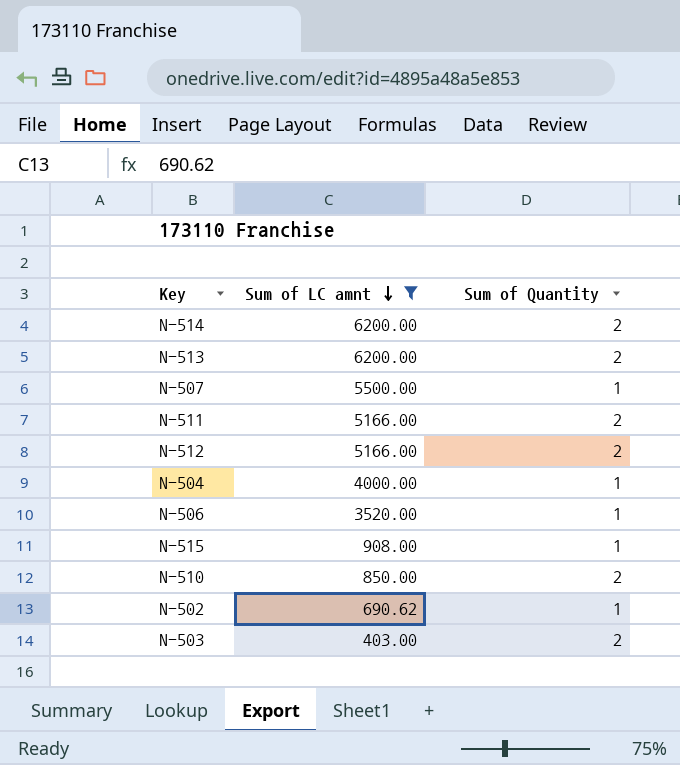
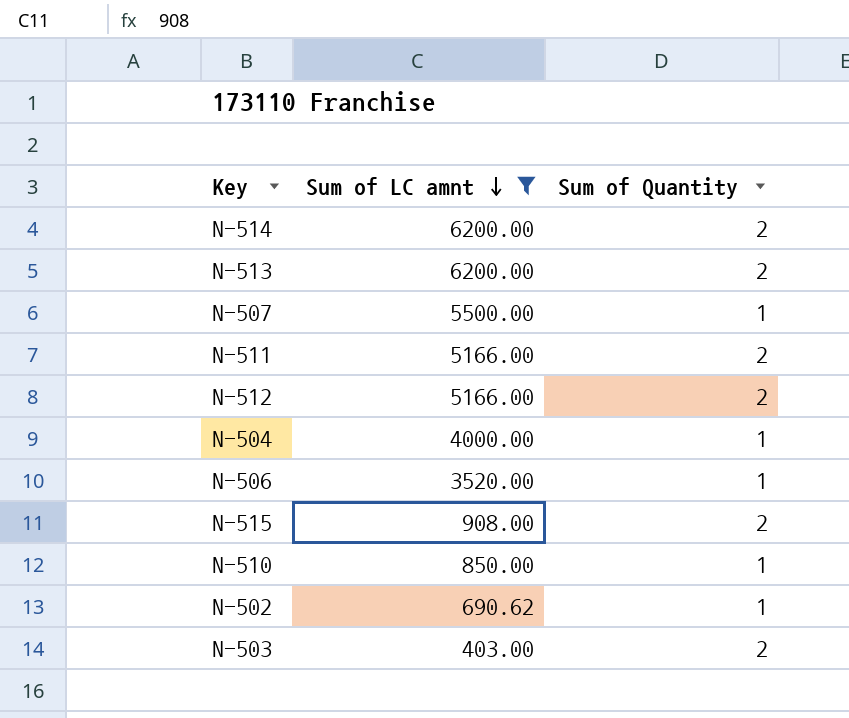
N-515 | Sum of Quantity: 1 -> 2
N-510 | Sum of Quantity: 2 -> 1

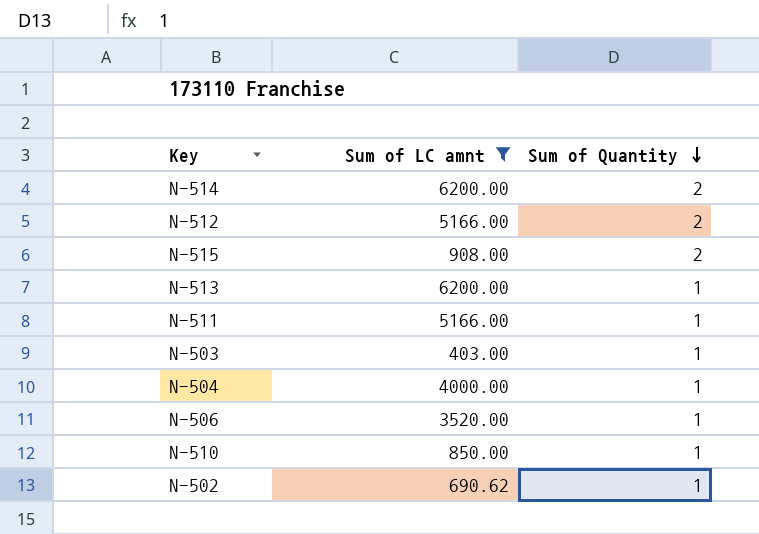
row order: Sum of LC amnt descending -> Sum of Quantity descending
row N-507: 5500.00 | 1 -> none
N-513 | Sum of Quantity: 2 -> 1
N-511 | Sum of Quantity: 2 -> 1
N-503 | Sum of Quantity: 2 -> 1

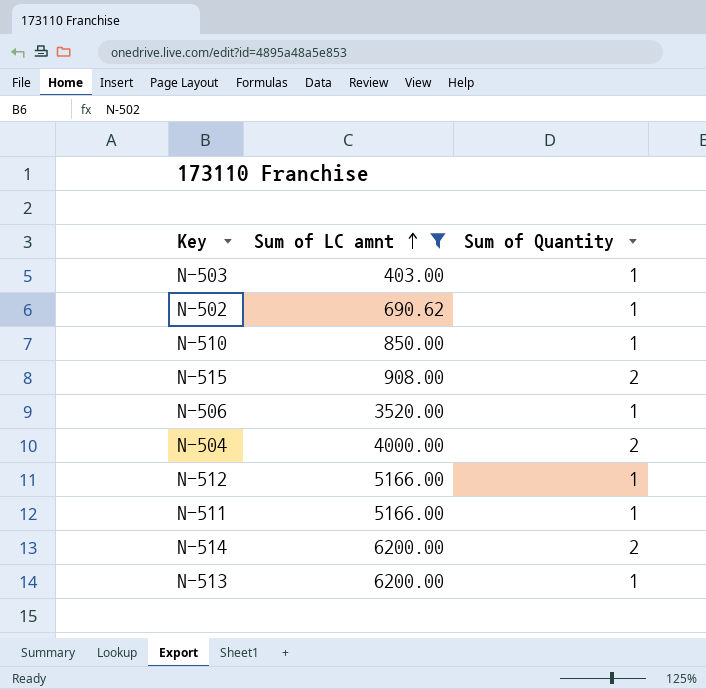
row order: Sum of Quantity descending -> Sum of LC amnt ascending
N-504 | Sum of Quantity: 1 -> 2
N-512 | Sum of Quantity: 2 -> 1

